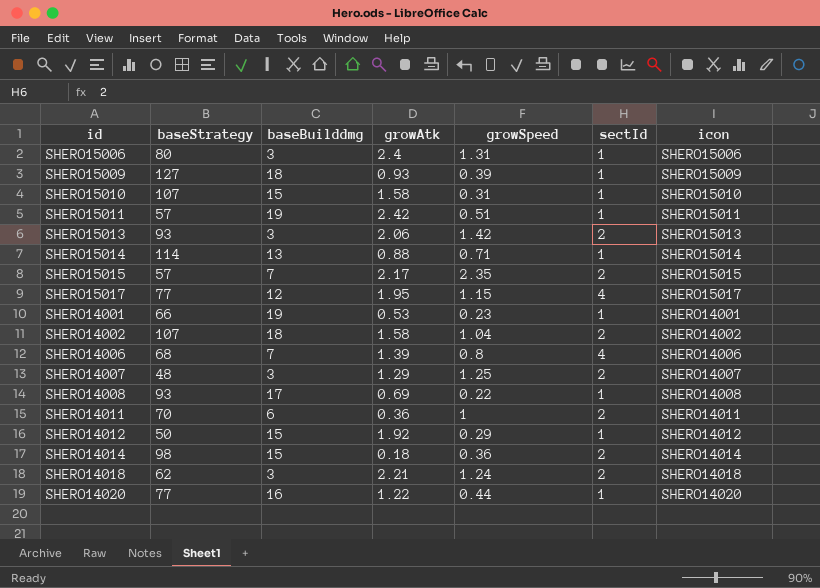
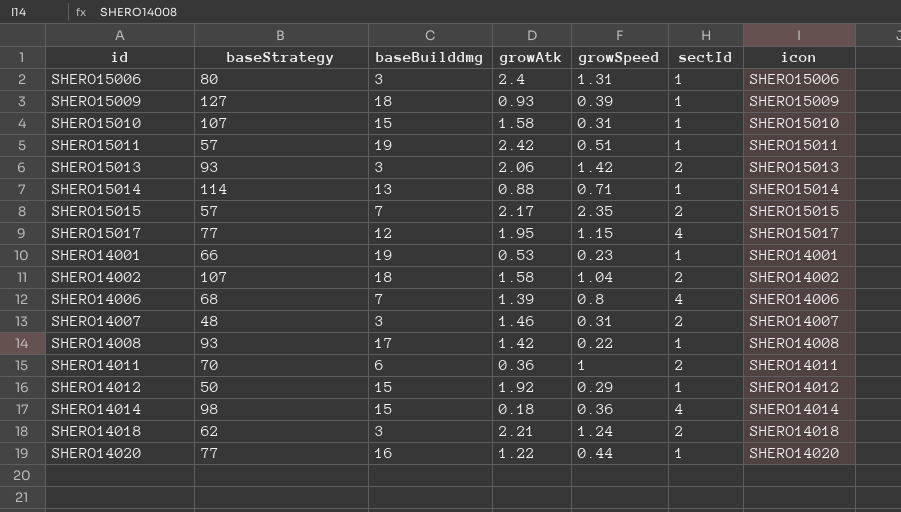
SHERO14007 | growAtk: 1.29 -> 1.46
SHERO14007 | growSpeed: 1.25 -> 0.31
SHERO14008 | growAtk: 0.69 -> 1.42
SHERO14014 | sectId: 2 -> 4

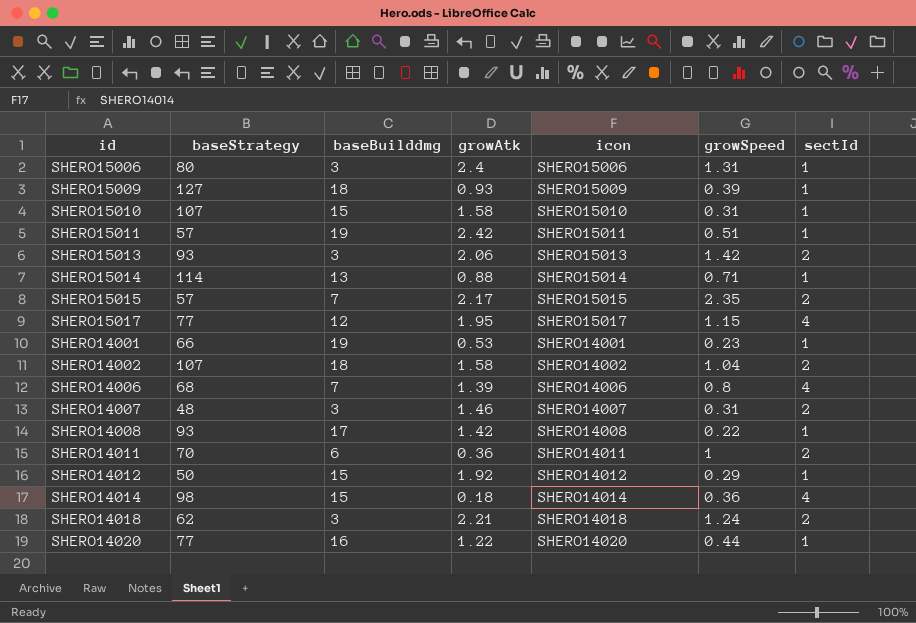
column icon | position: 7 -> 5

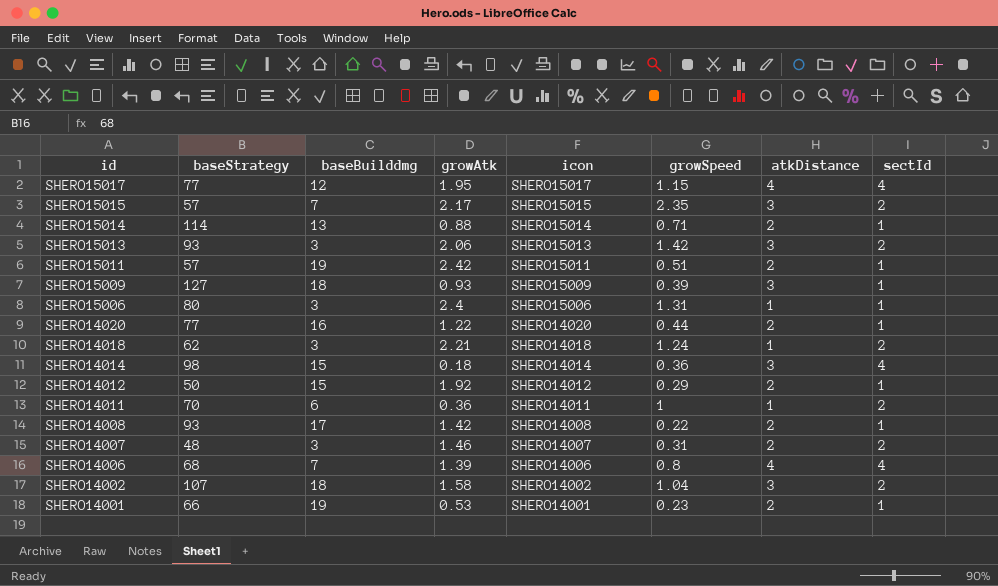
row order: none -> id descending
column atkDistance | position: none -> 7
row SHERO15010: 107 | 15 | 1.58 | SHERO15010 | 0.31 | 1 -> none

